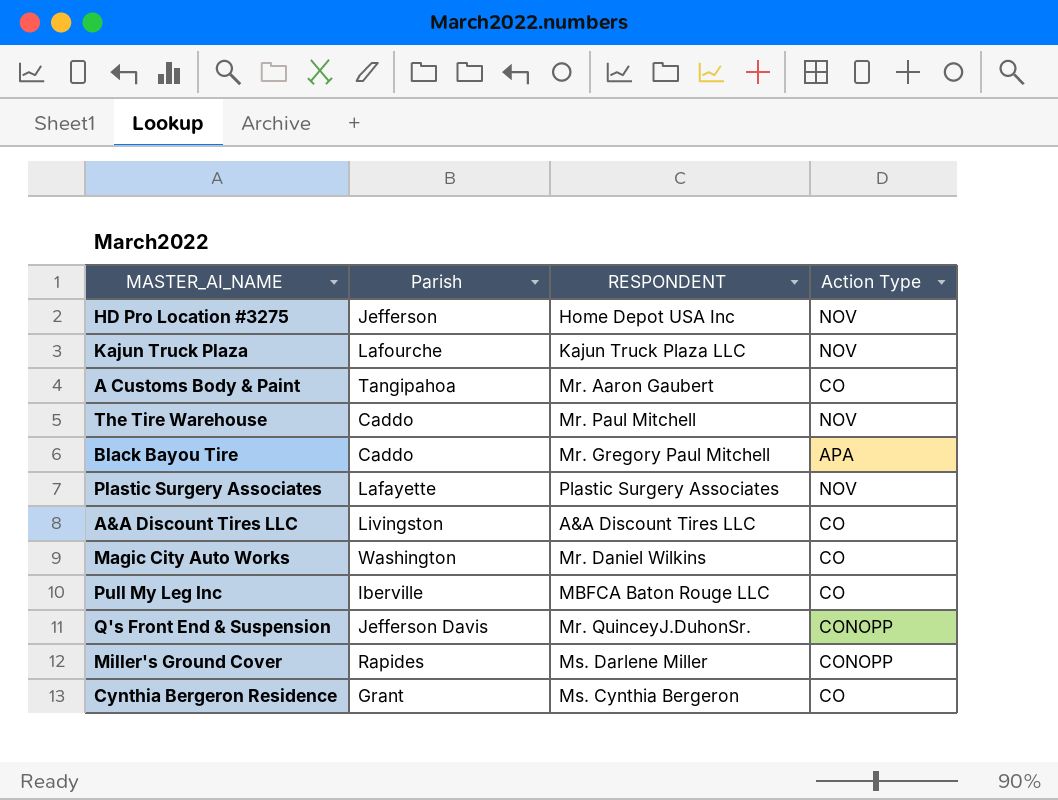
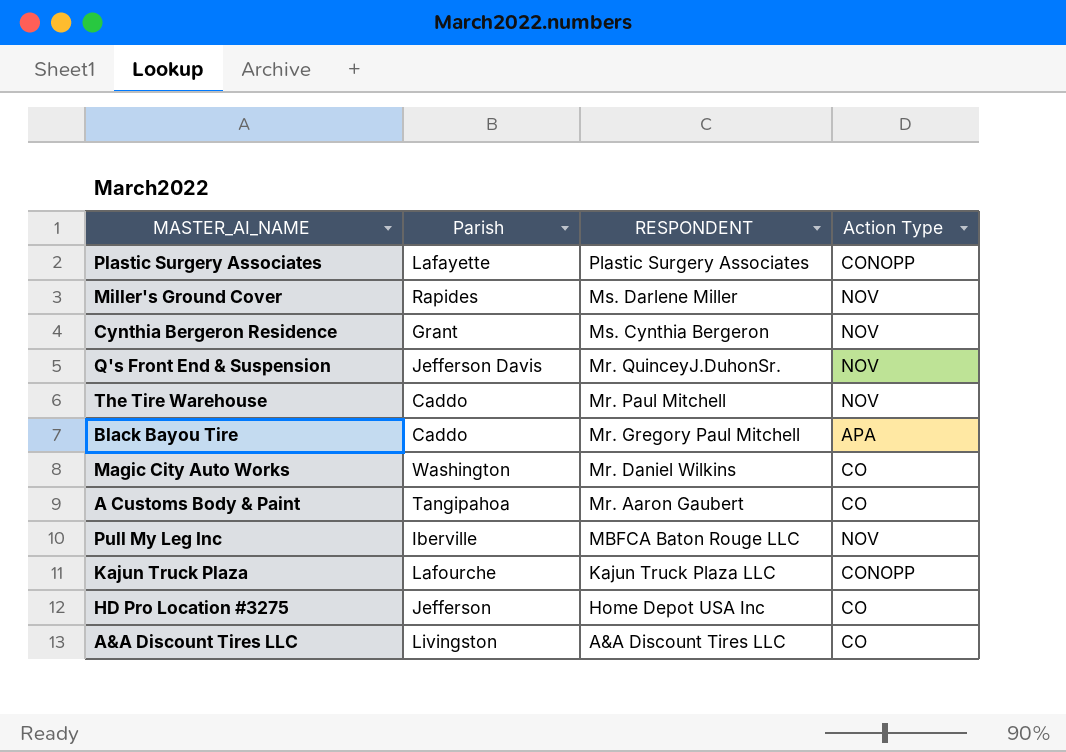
row order: none -> RESPONDENT descending
Plastic Surgery Associates | Action Type: NOV -> CONOPP
Miller's Ground Cover | Action Type: CONOPP -> NOV
Cynthia Bergeron Residence | Action Type: CO -> NOV
Q's Front End & Suspension | Action Type: CONOPP -> NOV
Pull My Leg Inc | Action Type: CO -> NOV
Kajun Truck Plaza | Action Type: NOV -> CONOPP
HD Pro Location #3275 | Action Type: NOV -> CO

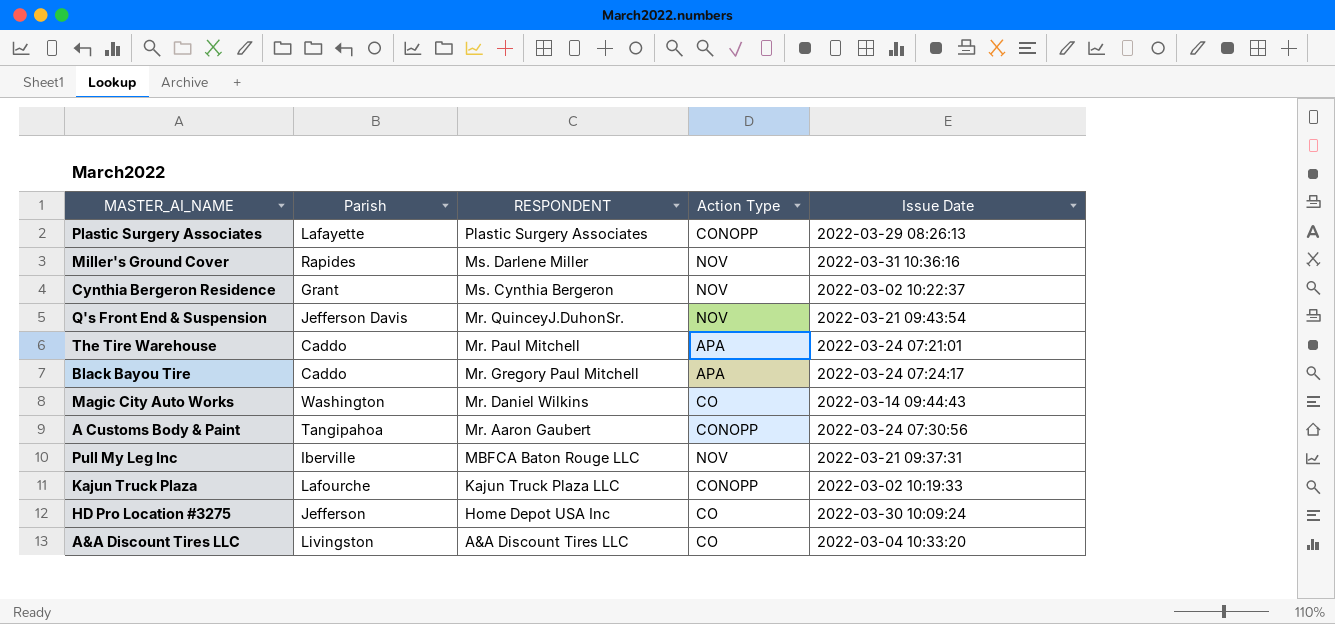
column Issue Date | position: none -> 5
The Tire Warehouse | Action Type: NOV -> APA
A Customs Body & Paint | Action Type: CO -> CONOPP

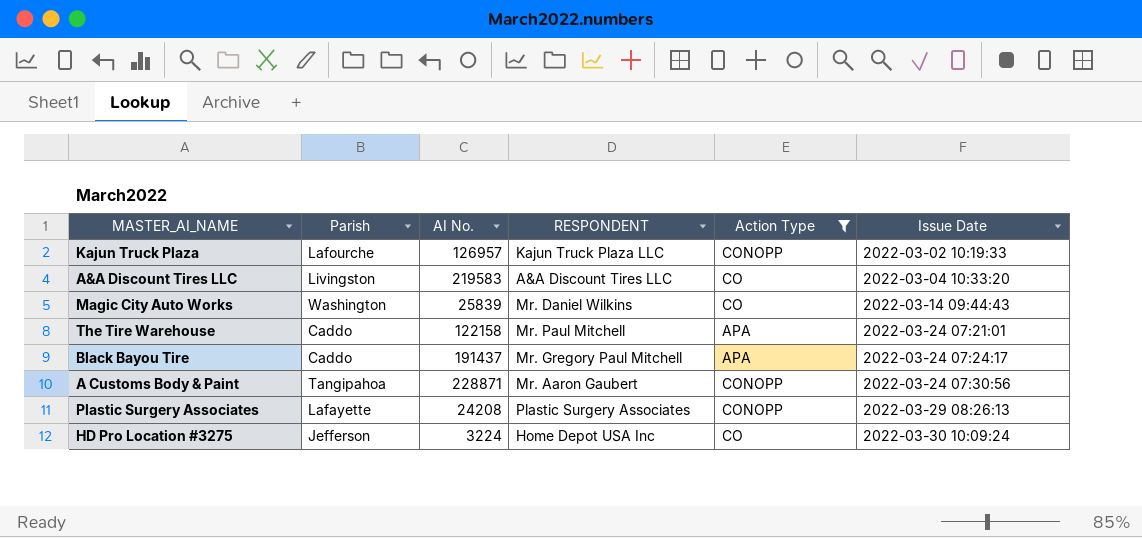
filter: none -> Action Type != NOV
row order: RESPONDENT descending -> Issue Date ascending
column AI No. | position: none -> 3

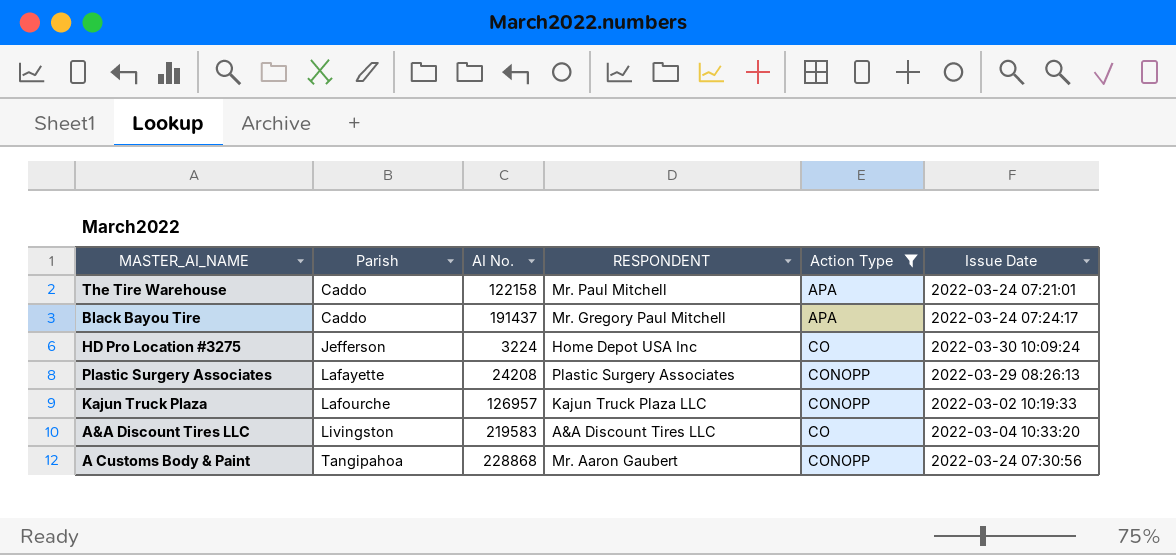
row order: Issue Date ascending -> Parish ascending
row Magic City Auto Works: Washington | 25839 | Mr. Daniel Wilkins | CO | 2022-03-14 09:44:43 -> none
A Customs Body & Paint | AI No.: 228871 -> 228868

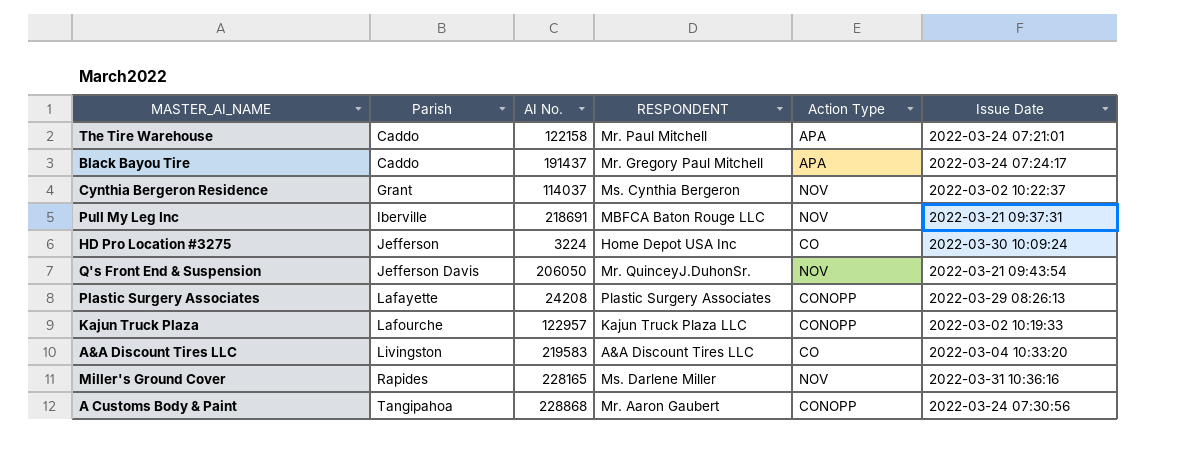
filter: Action Type != NOV -> none
Kajun Truck Plaza | AI No.: 126957 -> 122957

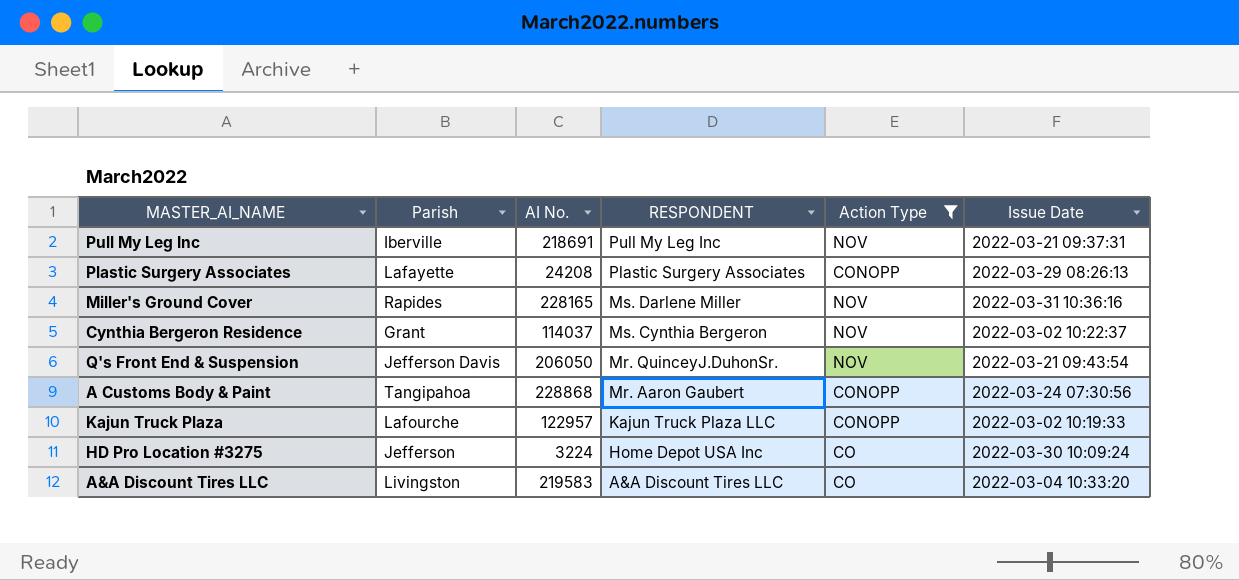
filter: none -> Action Type != APA
row order: Parish ascending -> RESPONDENT descending
Pull My Leg Inc | RESPONDENT: MBFCA Baton Rouge LLC -> Pull My Leg Inc

